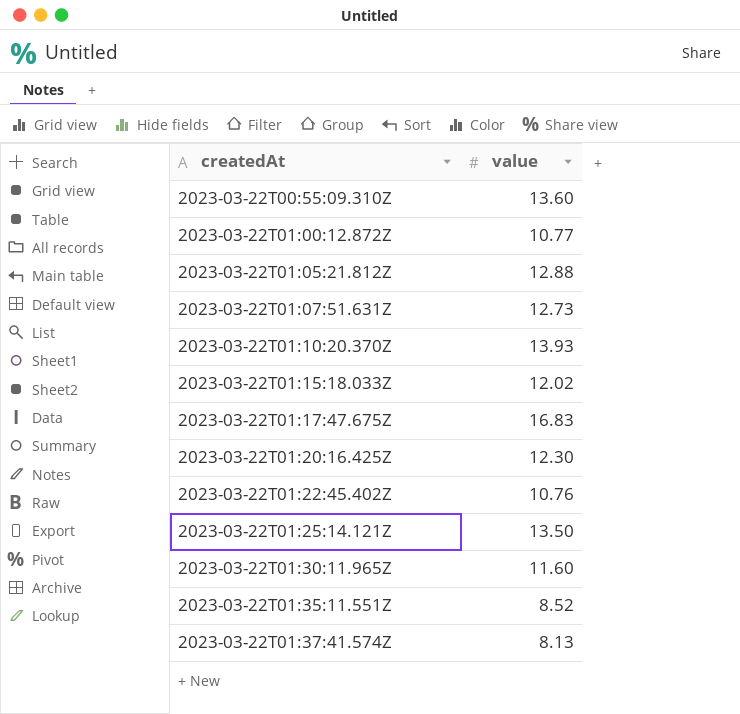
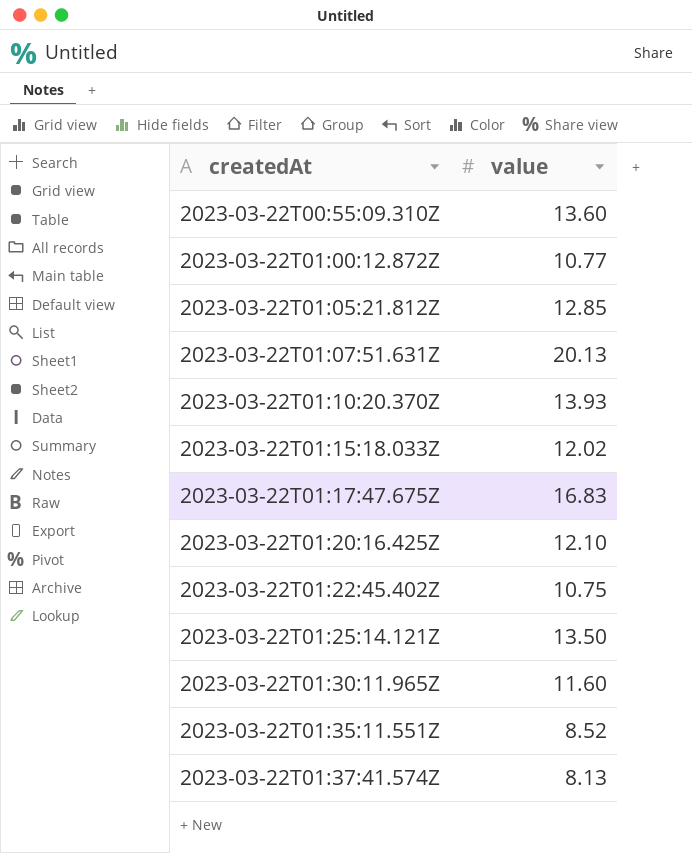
2023-03-22T01:05:21.812Z | value: 12.88 -> 12.85
2023-03-22T01:07:51.631Z | value: 12.73 -> 20.13
2023-03-22T01:20:16.425Z | value: 12.30 -> 12.10
2023-03-22T01:22:45.402Z | value: 10.76 -> 10.75

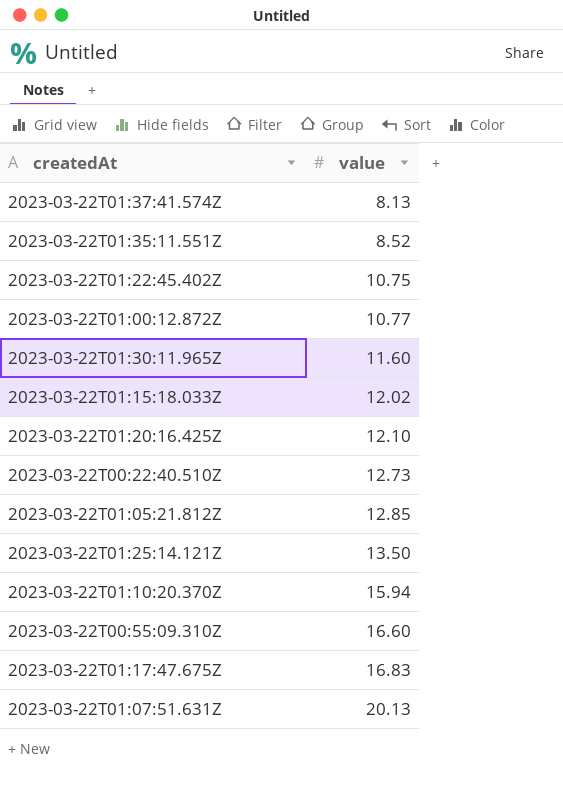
row order: createdAt ascending -> value ascending
row 2023-03-22T00:22:40.510Z: none -> 12.73
2023-03-22T01:10:20.370Z | value: 13.93 -> 15.94
2023-03-22T00:55:09.310Z | value: 13.60 -> 16.60

